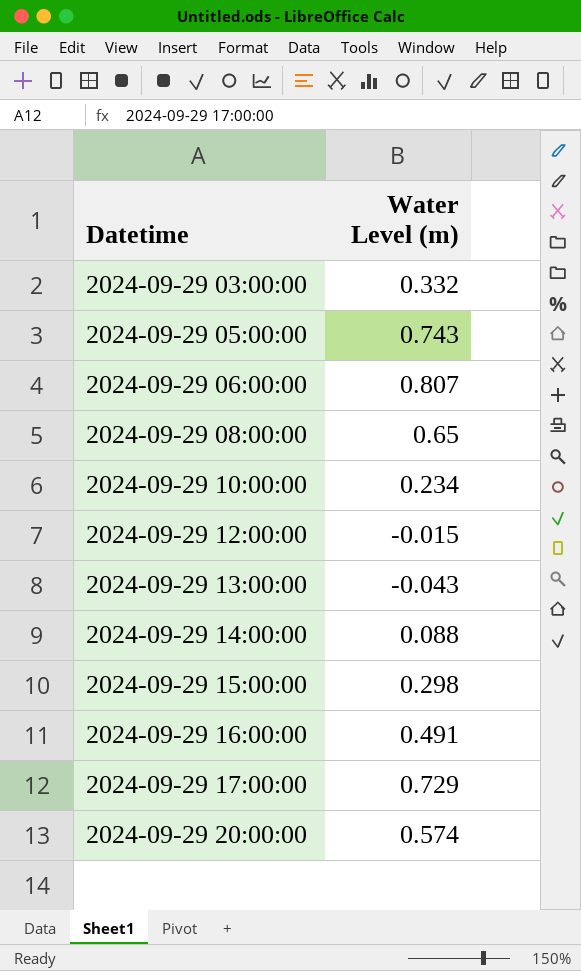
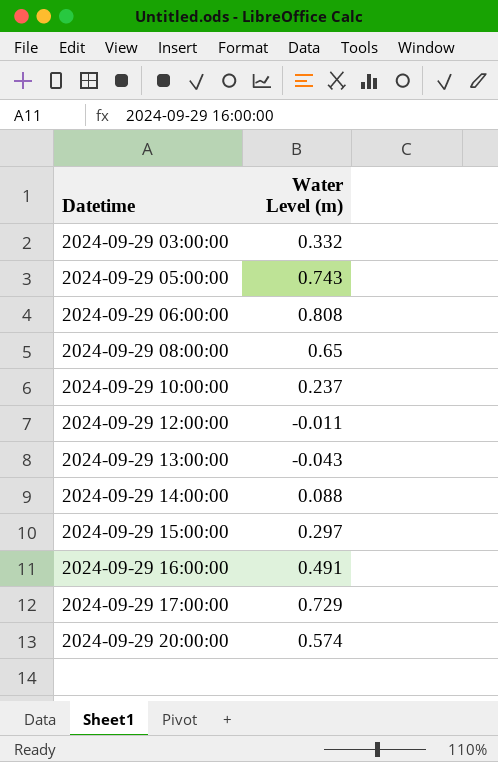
2024-09-29 06:00:00 | Water Level (m): 0.807 -> 0.808
2024-09-29 10:00:00 | Water Level (m): 0.234 -> 0.237
2024-09-29 12:00:00 | Water Level (m): -0.015 -> -0.011
2024-09-29 15:00:00 | Water Level (m): 0.298 -> 0.297

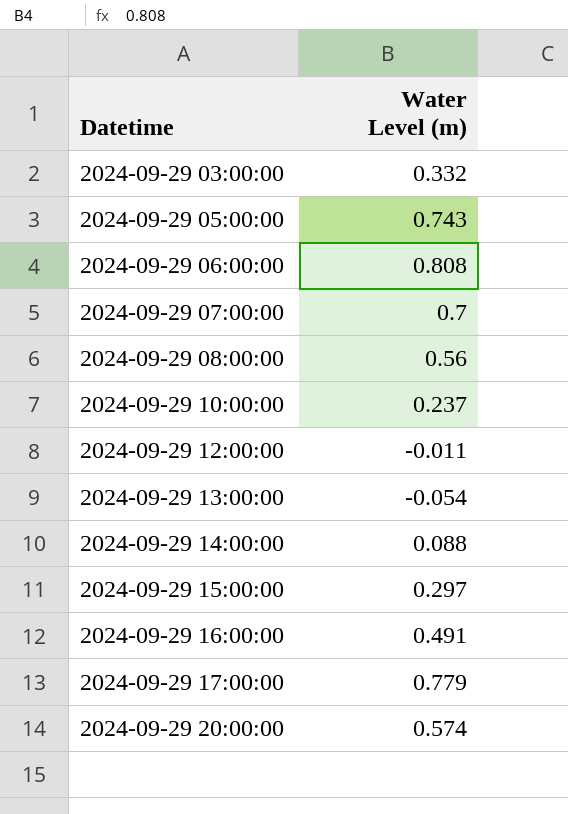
row 2024-09-29 07:00:00: none -> 0.7
2024-09-29 08:00:00 | Water Level (m): 0.65 -> 0.56
2024-09-29 13:00:00 | Water Level (m): -0.043 -> -0.054
2024-09-29 17:00:00 | Water Level (m): 0.729 -> 0.779

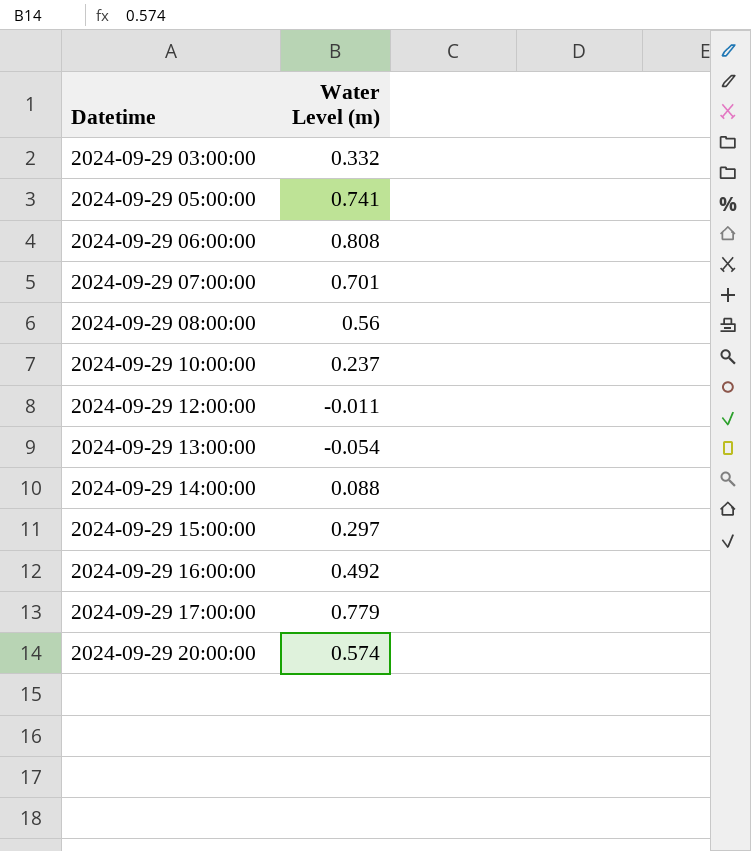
2024-09-29 05:00:00 | Water Level (m): 0.743 -> 0.741
2024-09-29 07:00:00 | Water Level (m): 0.7 -> 0.701
2024-09-29 16:00:00 | Water Level (m): 0.491 -> 0.492

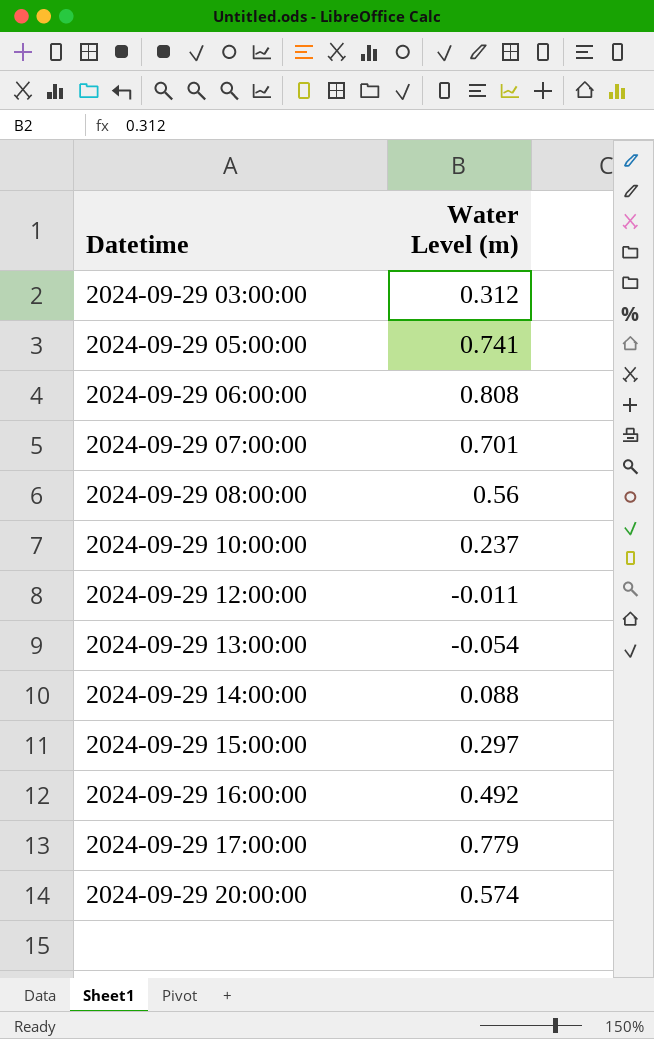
2024-09-29 03:00:00 | Water Level (m): 0.332 -> 0.312

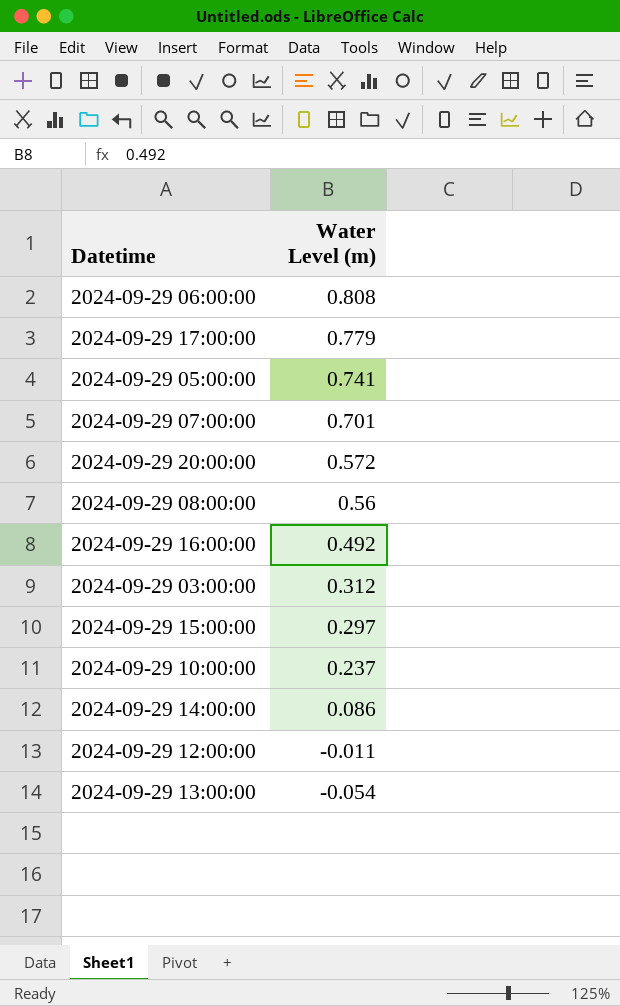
row order: Datetime ascending -> Water Level (m) descending
2024-09-29 20:00:00 | Water Level (m): 0.574 -> 0.572
2024-09-29 14:00:00 | Water Level (m): 0.088 -> 0.086

